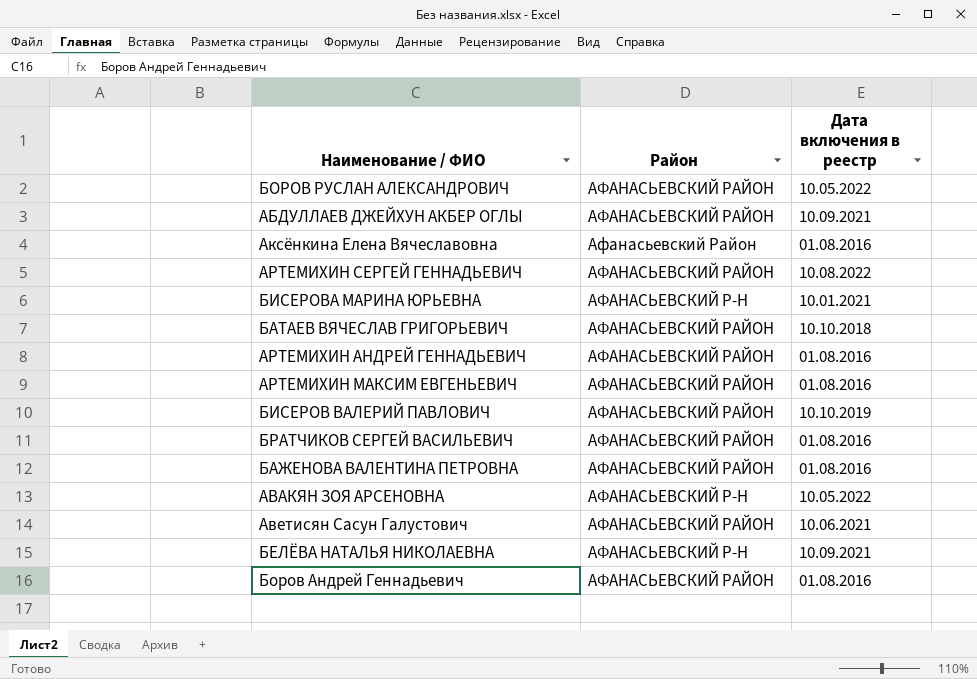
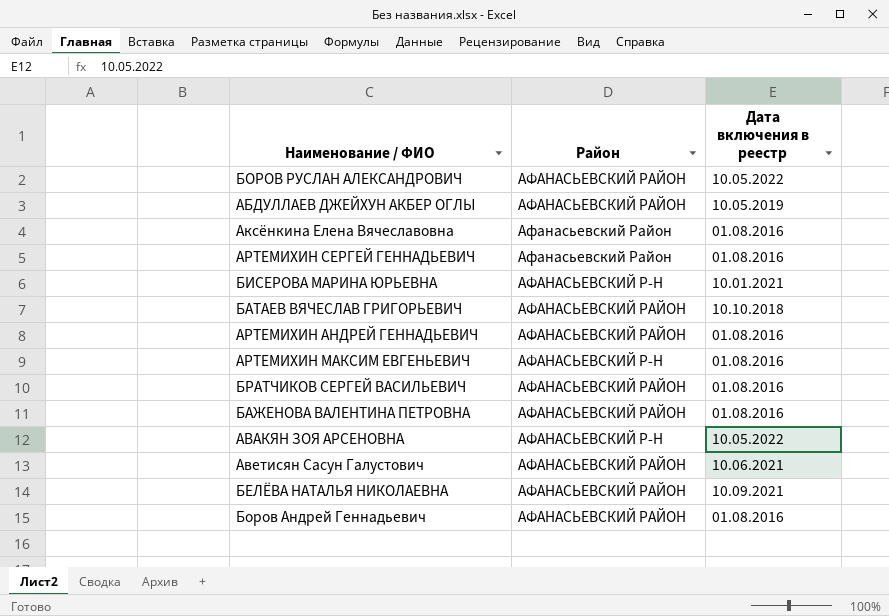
row БИСЕРОВ ВАЛЕРИЙ ПАВЛОВИЧ: АФАНАСЬЕВСКИЙ РАЙОН | 10.10.2019 -> none
АБДУЛЛАЕВ ДЖЕЙХУН АКБЕР ОГЛЫ | Дата включения в реестр: 10.09.2021 -> 10.05.2019
АРТЕМИХИН СЕРГЕЙ ГЕННАДЬЕВИЧ | Район: АФАНАСЬЕВСКИЙ РАЙОН -> Афанасьевский Район
АРТЕМИХИН СЕРГЕЙ ГЕННАДЬЕВИЧ | Дата включения в реестр: 10.08.2022 -> 01.08.2016
АРТЕМИХИН МАКСИМ ЕВГЕНЬЕВИЧ | Район: АФАНАСЬЕВСКИЙ РАЙОН -> АФАНАСЬЕВСКИЙ Р-Н
БЕЛЁВА НАТАЛЬЯ НИКОЛАЕВНА | Район: АФАНАСЬЕВСКИЙ Р-Н -> АФАНАСЬЕВСКИЙ РАЙОН

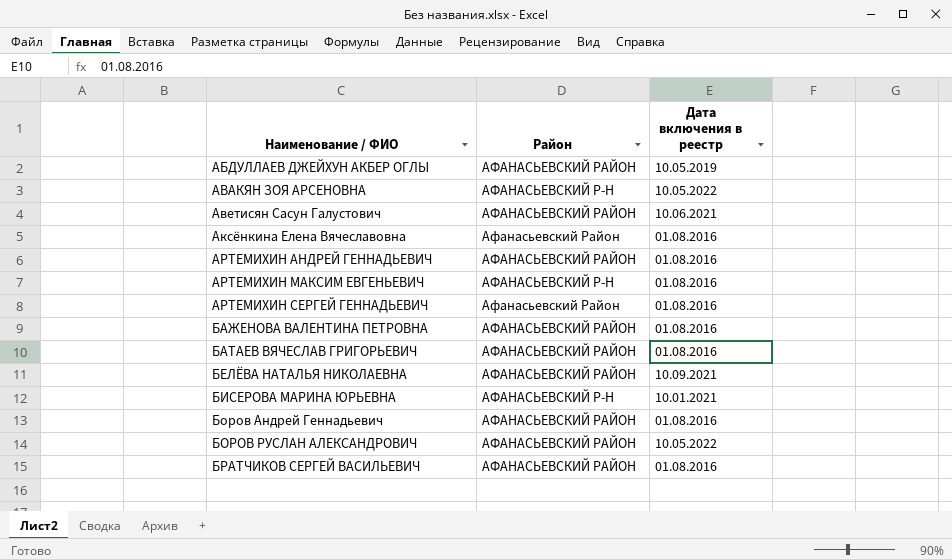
row order: none -> Наименование / ФИО ascending
БАТАЕВ ВЯЧЕСЛАВ ГРИГОРЬЕВИЧ | Дата включения в реестр: 10.10.2018 -> 01.08.2016

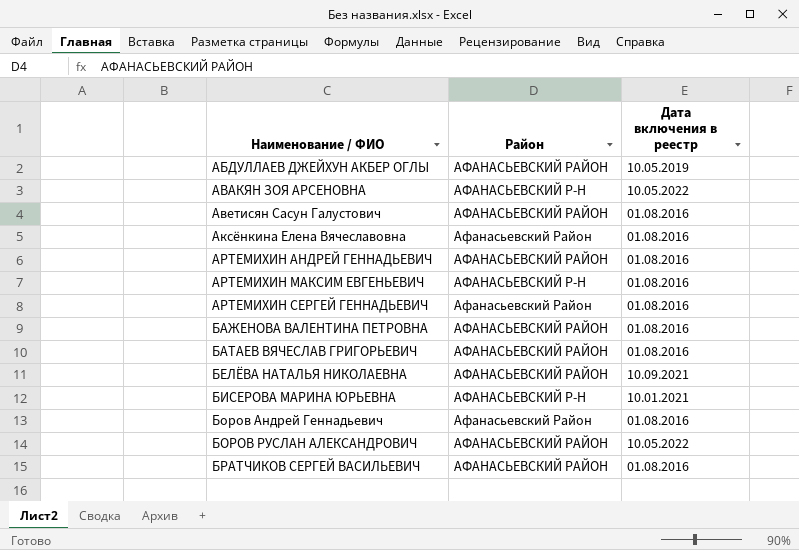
Аветисян Сасун Галустович | Дата включения в реестр: 10.06.2021 -> 01.08.2016
Боров Андрей Геннадьевич | Район: АФАНАСЬЕВСКИЙ РАЙОН -> Афанасьевский Район

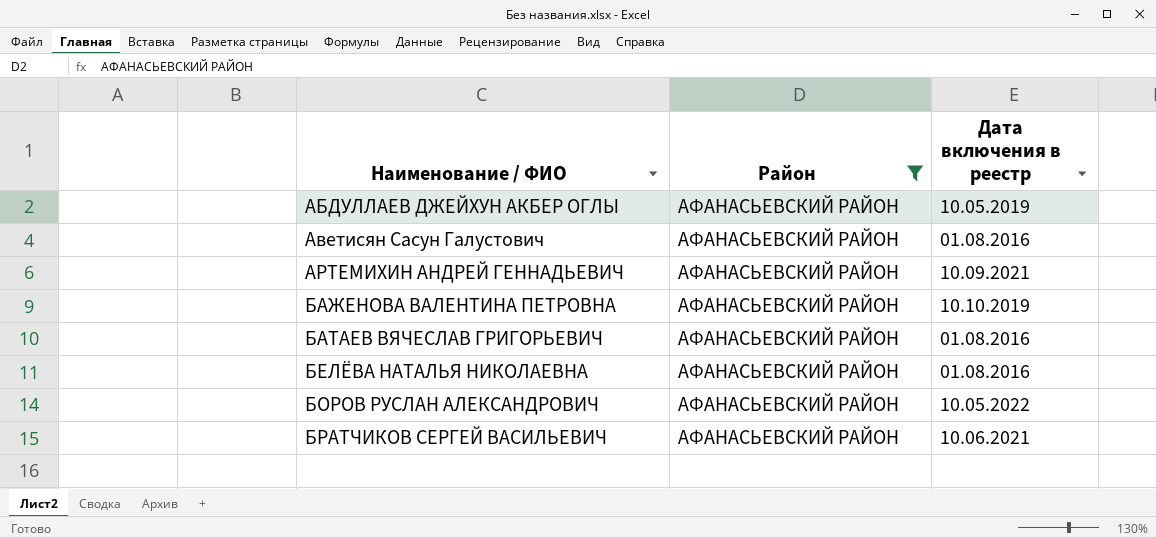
filter: none -> Район = АФАНАСЬЕВСКИЙ РАЙОН
АРТЕМИХИН АНДРЕЙ ГЕННАДЬЕВИЧ | Дата включения в реестр: 01.08.2016 -> 10.09.2021
БАЖЕНОВА ВАЛЕНТИНА ПЕТРОВНА | Дата включения в реестр: 01.08.2016 -> 10.10.2019
БЕЛЁВА НАТАЛЬЯ НИКОЛАЕВНА | Дата включения в реестр: 10.09.2021 -> 01.08.2016
БРАТЧИКОВ СЕРГЕЙ ВАСИЛЬЕВИЧ | Дата включения в реестр: 01.08.2016 -> 10.06.2021

